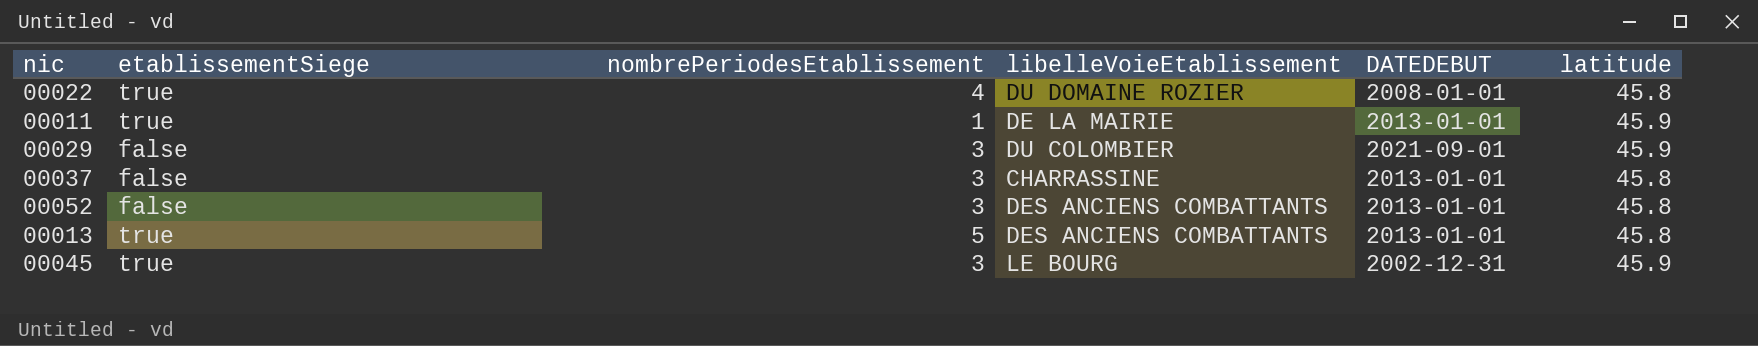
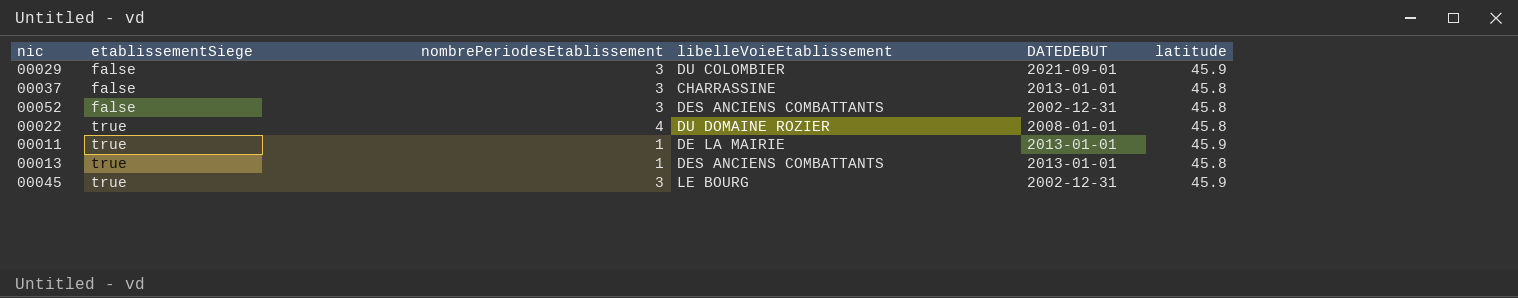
row order: none -> etablissementSiege ascending
00052 | DATEDEBUT: 2013-01-01 -> 2002-12-31
00013 | nombrePeriodesEtablissement: 5 -> 1

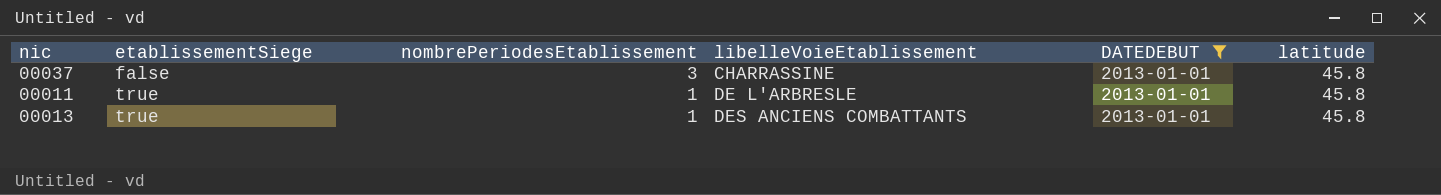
filter: none -> DATEDEBUT = 2013-01-01
00011 | libelleVoieEtablissement: DE LA MAIRIE -> DE L'ARBRESLE
00011 | latitude: 45.9 -> 45.8

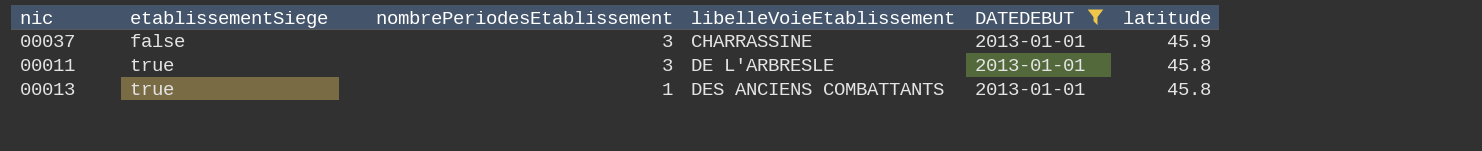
00037 | latitude: 45.8 -> 45.9
00011 | nombrePeriodesEtablissement: 1 -> 3

